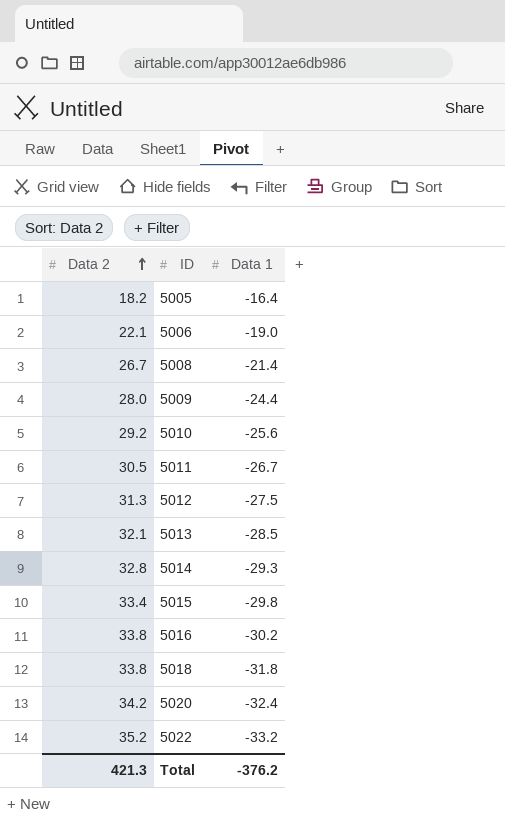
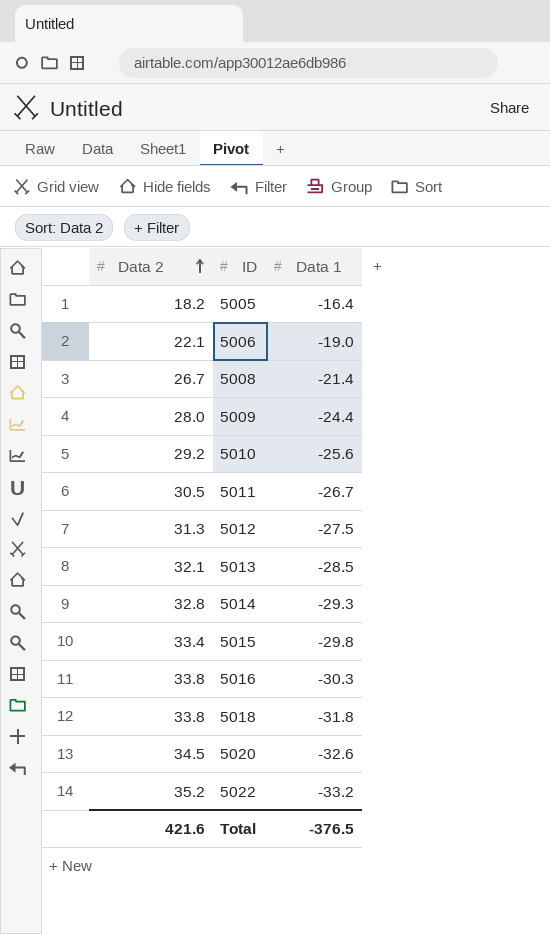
5016 | Data 1: -30.2 -> -30.3
5020 | Data 2: 34.2 -> 34.5
5020 | Data 1: -32.4 -> -32.6
Total | Data 2: 421.3 -> 421.6
Total | Data 1: -376.2 -> -376.5

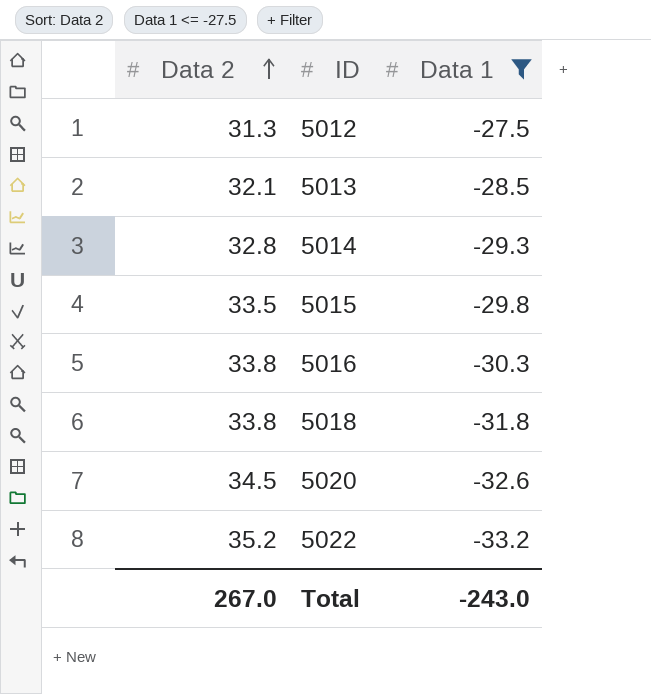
filter: none -> Data 1 <= -27.5
5015 | Data 2: 33.4 -> 33.5
Total | Data 2: 421.6 -> 267.0
Total | Data 1: -376.5 -> -243.0

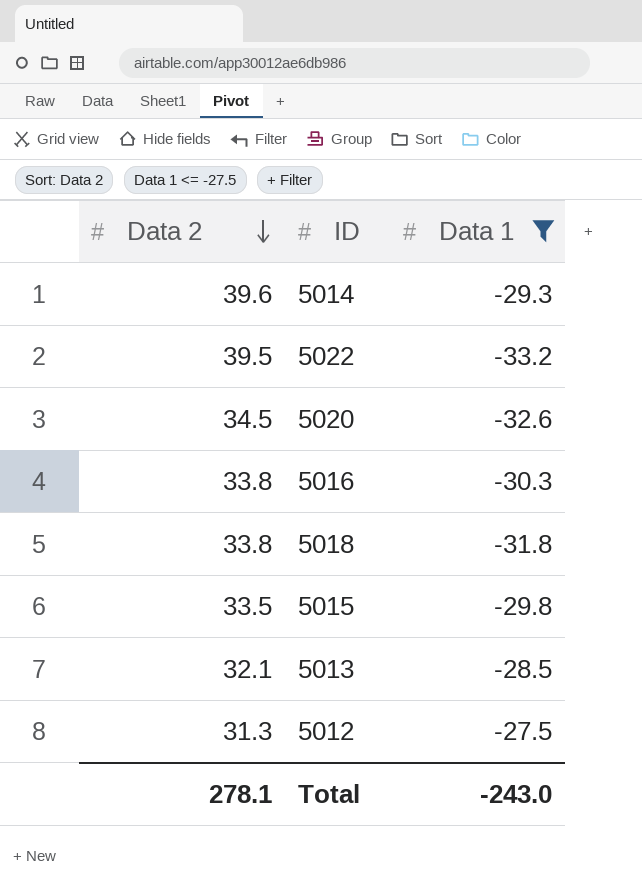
row order: Data 2 ascending -> Data 2 descending
5014 | Data 2: 32.8 -> 39.6
5022 | Data 2: 35.2 -> 39.5
Total | Data 2: 267.0 -> 278.1

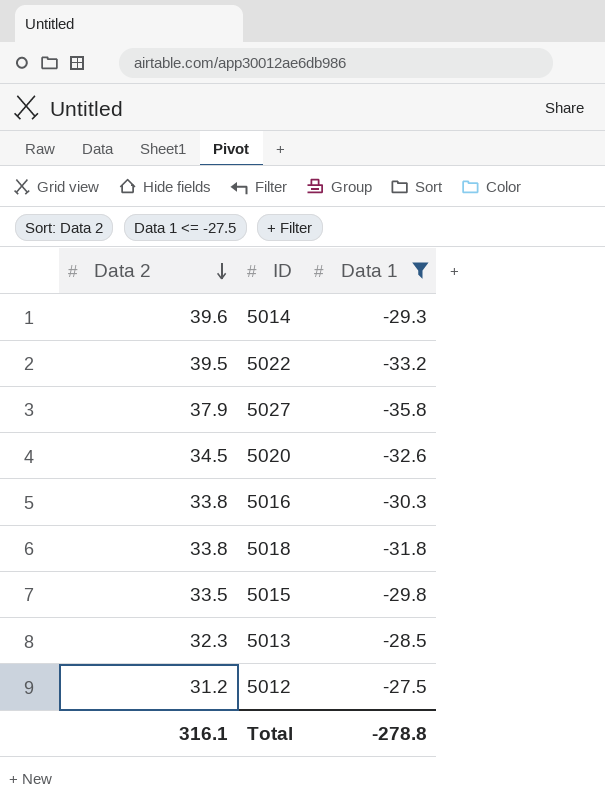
row 5027: none -> 37.9 | -35.8
5013 | Data 2: 32.1 -> 32.3
5012 | Data 2: 31.3 -> 31.2
Total | Data 2: 278.1 -> 316.1
Total | Data 1: -243.0 -> -278.8

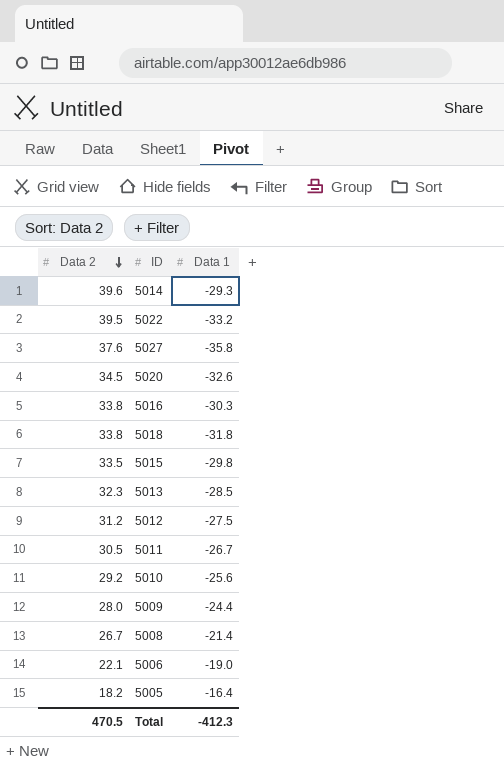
filter: Data 1 <= -27.5 -> none
5027 | Data 2: 37.9 -> 37.6
Total | Data 2: 316.1 -> 470.5
Total | Data 1: -278.8 -> -412.3

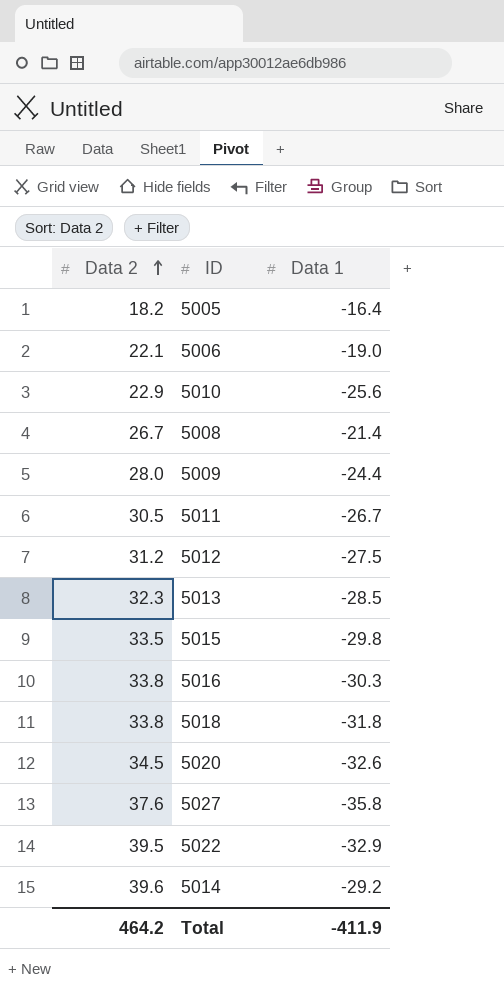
row order: Data 2 descending -> Data 2 ascending
5010 | Data 2: 29.2 -> 22.9
5022 | Data 1: -33.2 -> -32.9
5014 | Data 1: -29.3 -> -29.2
Total | Data 2: 470.5 -> 464.2
Total | Data 1: -412.3 -> -411.9

